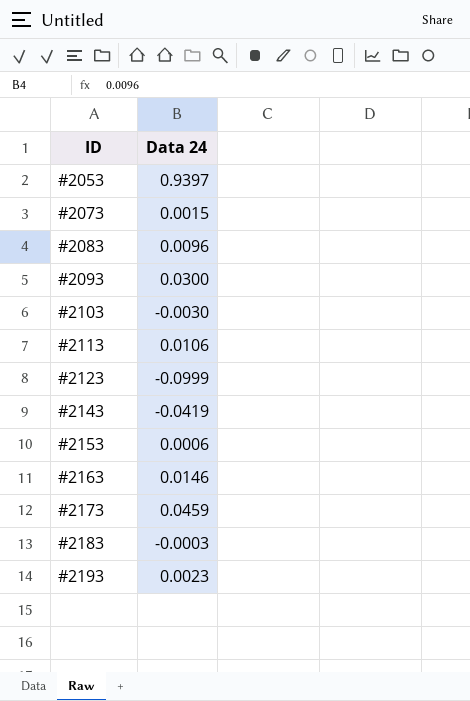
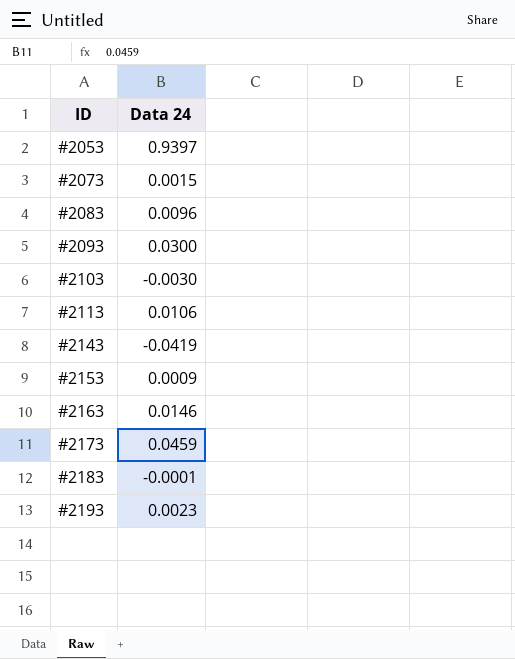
row #2123: -0.0999 -> none
#2153 | Data 24: 0.0006 -> 0.0009
#2183 | Data 24: -0.0003 -> -0.0001

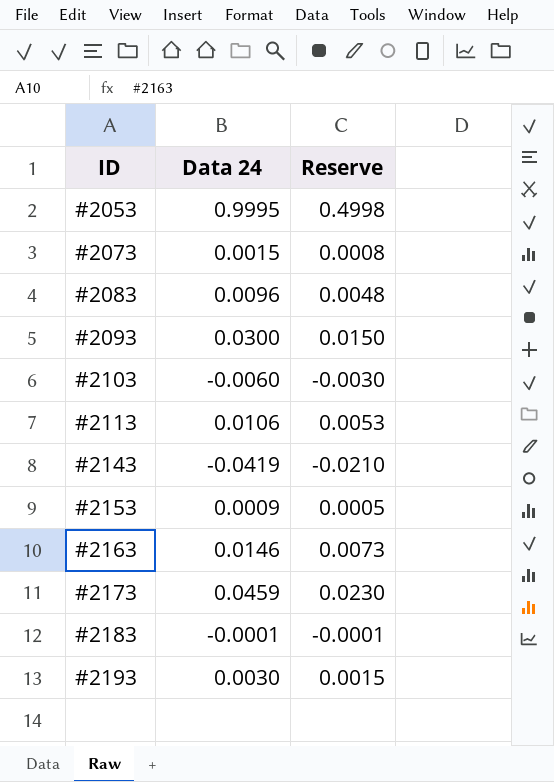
column Reserve | formula: none -> [Data 24] * 0.5
#2053 | Data 24: 0.9397 -> 0.9995
#2103 | Data 24: -0.0030 -> -0.0060
#2193 | Data 24: 0.0023 -> 0.0030

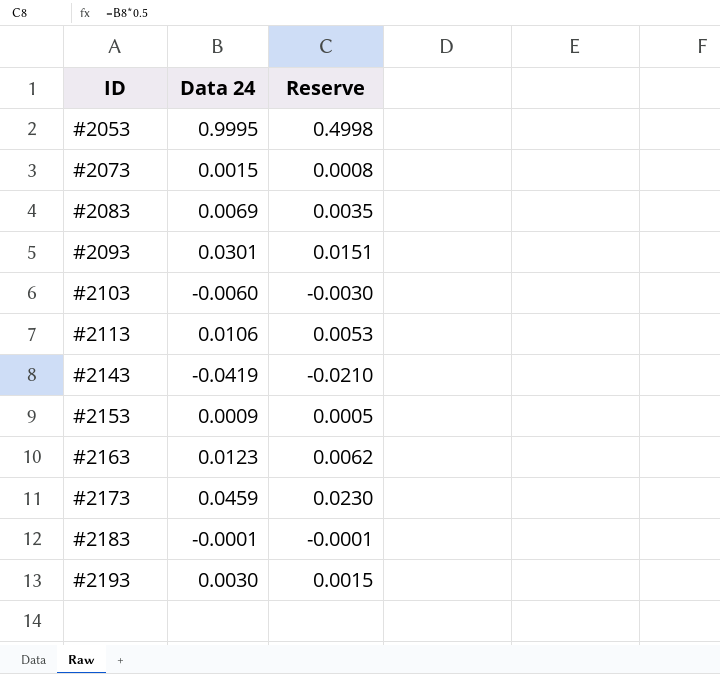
#2083 | Data 24: 0.0096 -> 0.0069
#2083 | Reserve: 0.0048 -> 0.0035
#2093 | Data 24: 0.0300 -> 0.0301
#2093 | Reserve: 0.0150 -> 0.0151
#2163 | Data 24: 0.0146 -> 0.0123
#2163 | Reserve: 0.0073 -> 0.0062

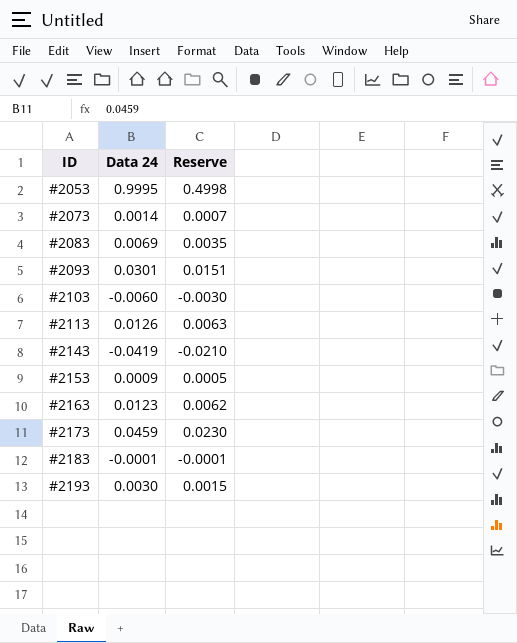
#2073 | Data 24: 0.0015 -> 0.0014
#2073 | Reserve: 0.0008 -> 0.0007
#2113 | Data 24: 0.0106 -> 0.0126
#2113 | Reserve: 0.0053 -> 0.0063

